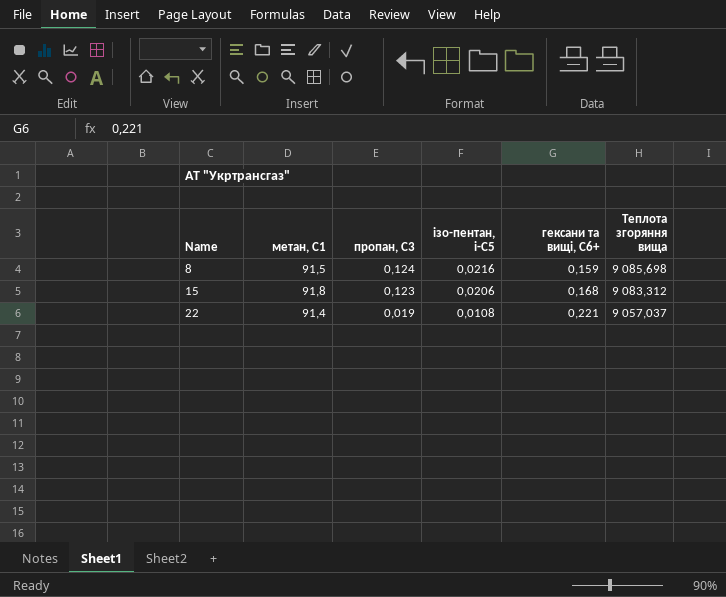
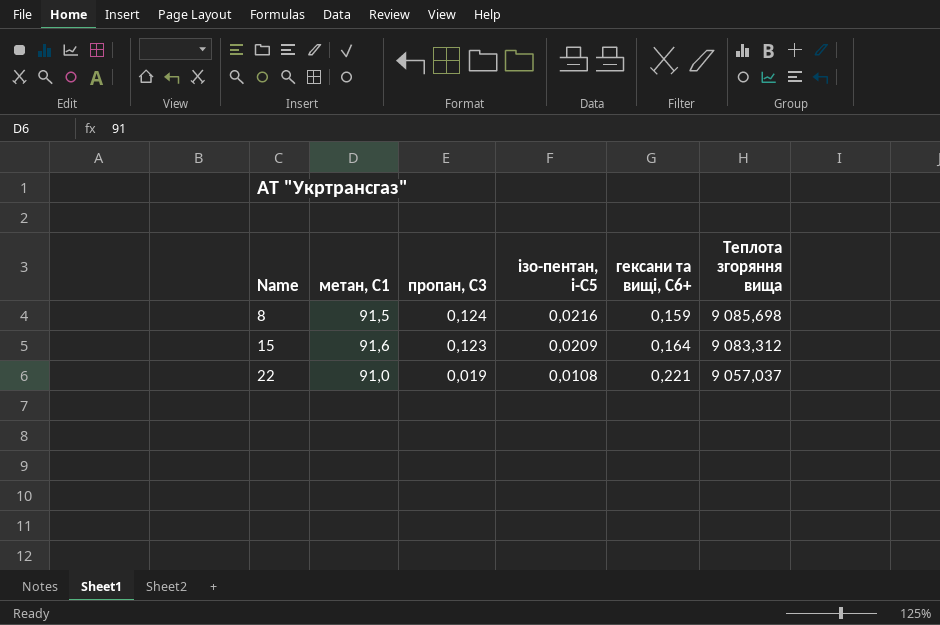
15 | метан, С1: 91,8 -> 91,6
15 | ізо-пентан, і-С5: 0,0206 -> 0,0209
15 | гексани та вищі, С6+: 0,168 -> 0,164
22 | метан, С1: 91,4 -> 91,0

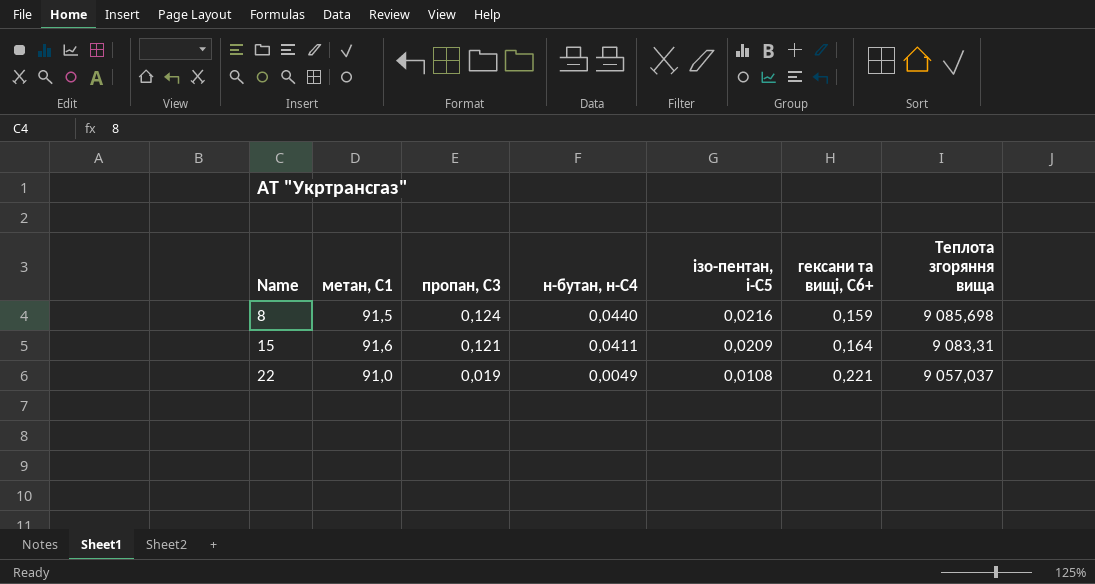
column н-бутан, н-С4 | position: none -> 4
15 | пропан, С3: 0,123 -> 0,121
15 | Теплота згоряння вища: 9 083,312 -> 9 083,31

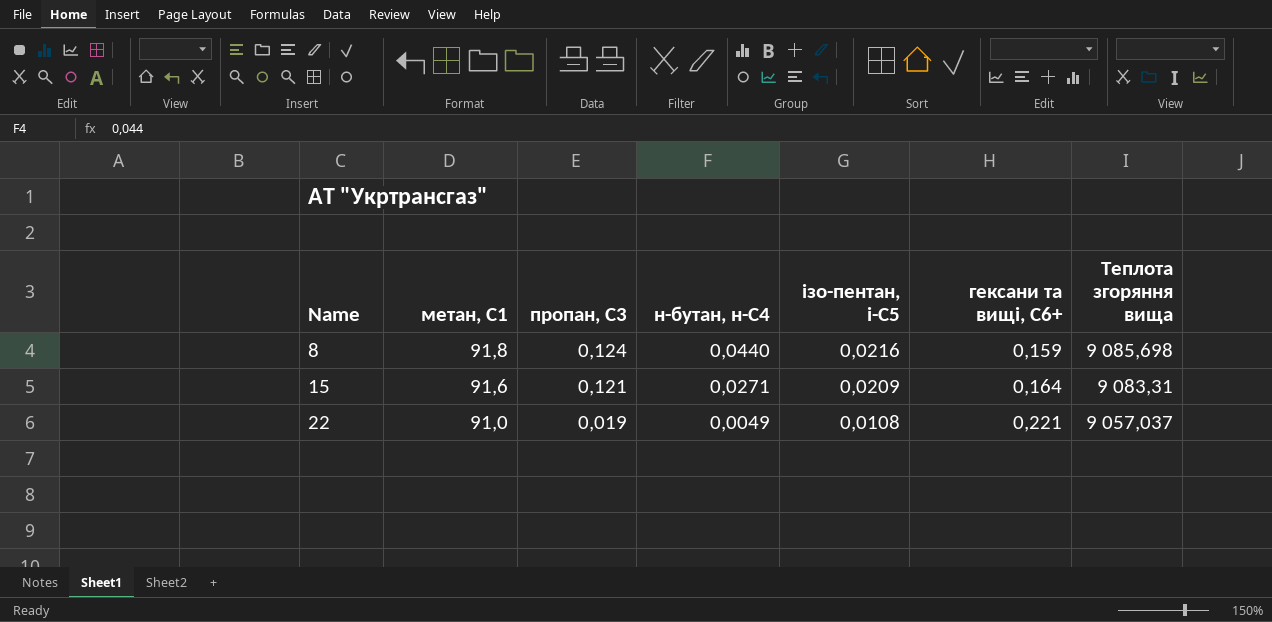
8 | метан, С1: 91,5 -> 91,8
15 | н-бутан, н-С4: 0,0411 -> 0,0271

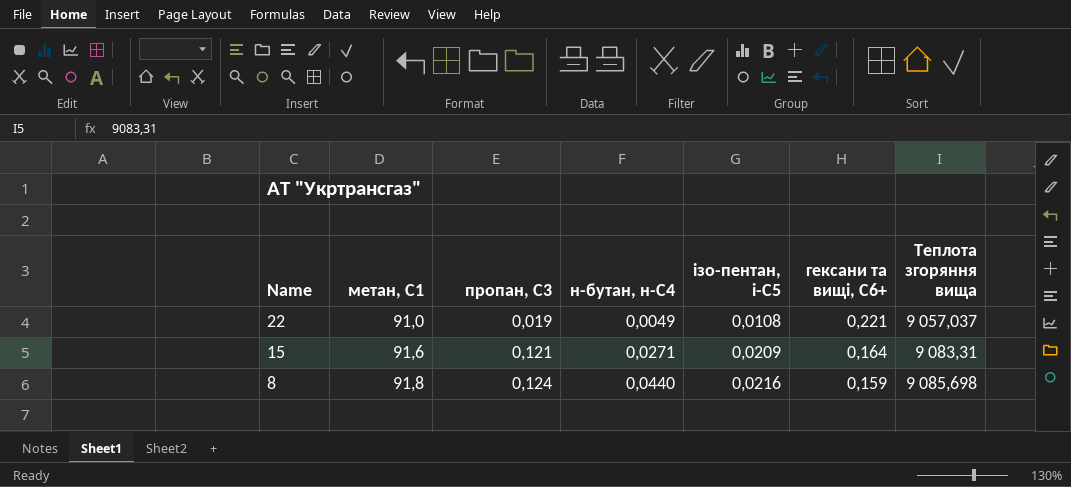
row order: Name ascending -> Name descending

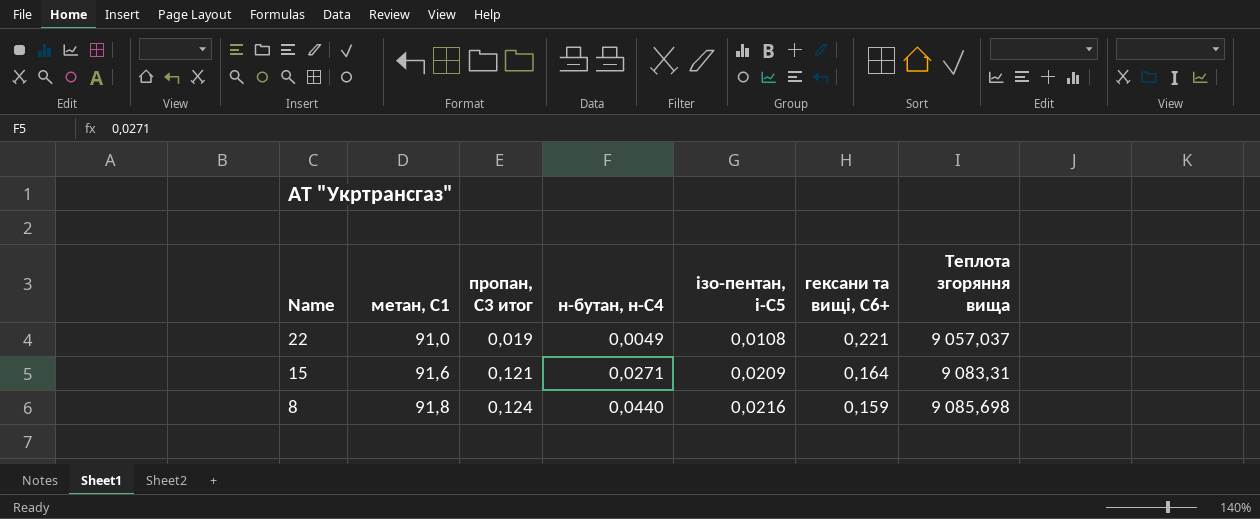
column name: пропан, С3 -> пропан, С3 итог

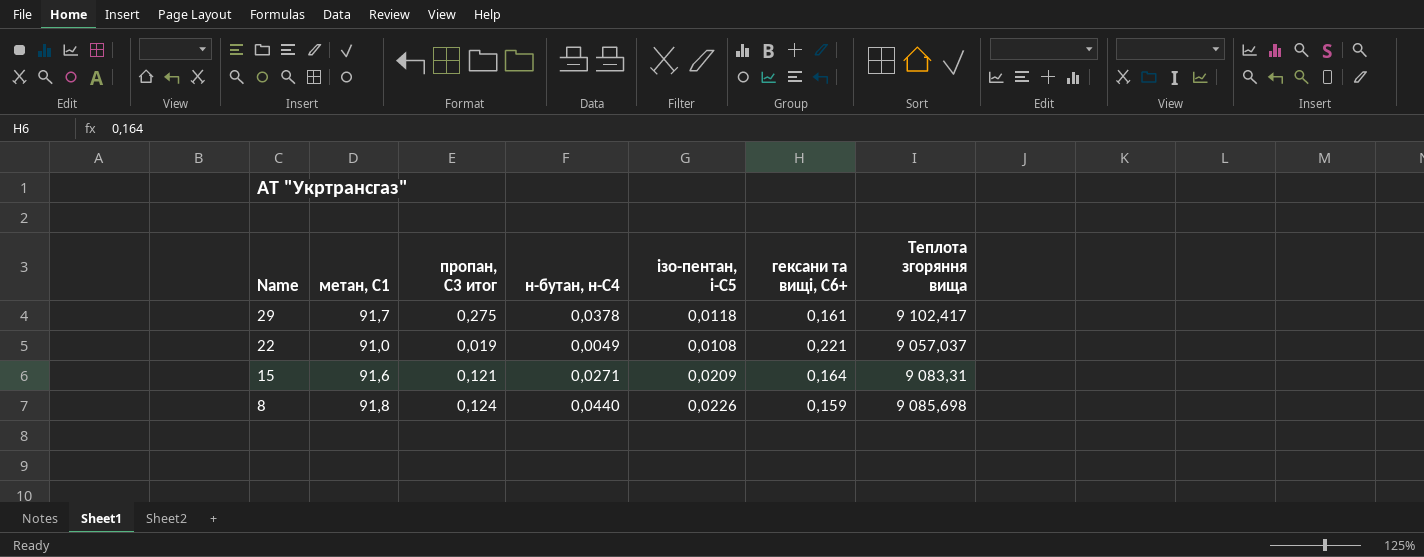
row 29: none -> 91,7 | 0,275 | 0,0378 | 0,0118 | 0,161 | 9 102,417
8 | ізо-пентан, і-С5: 0,0216 -> 0,0226

